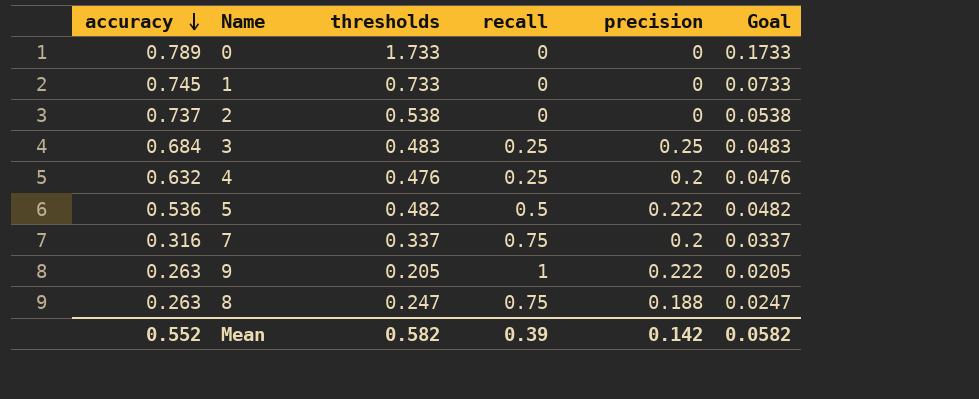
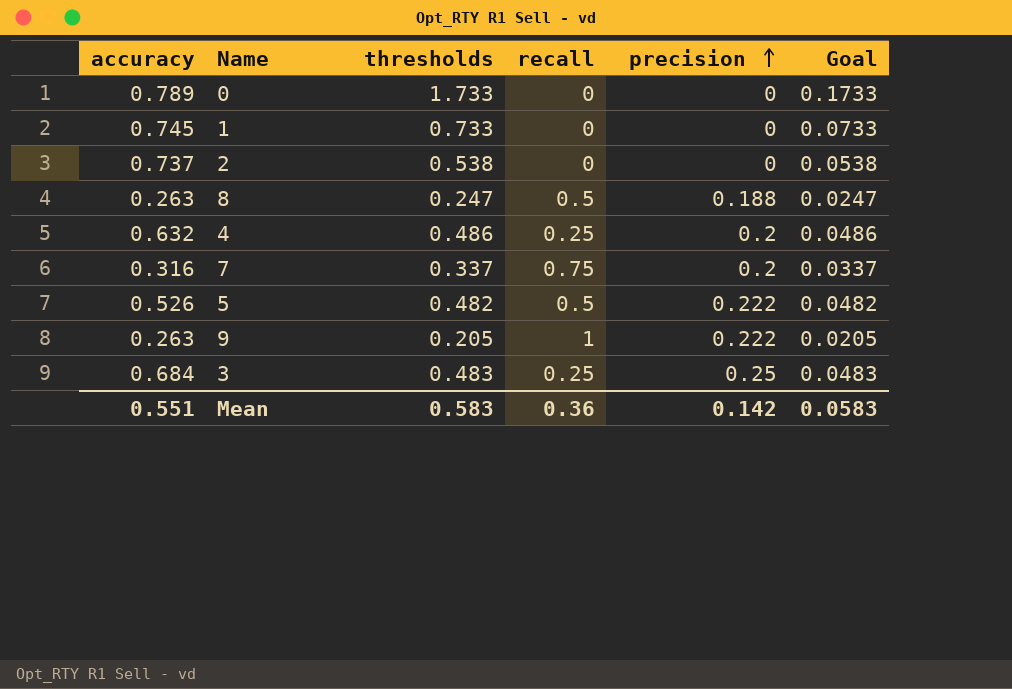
row order: accuracy descending -> precision ascending
8 | recall: 0.75 -> 0.5
4 | thresholds: 0.476 -> 0.486
4 | Goal: 0.0476 -> 0.0486
5 | accuracy: 0.536 -> 0.526
Mean | accuracy: 0.552 -> 0.551
Mean | thresholds: 0.582 -> 0.583
Mean | recall: 0.39 -> 0.36
Mean | Goal: 0.0582 -> 0.0583

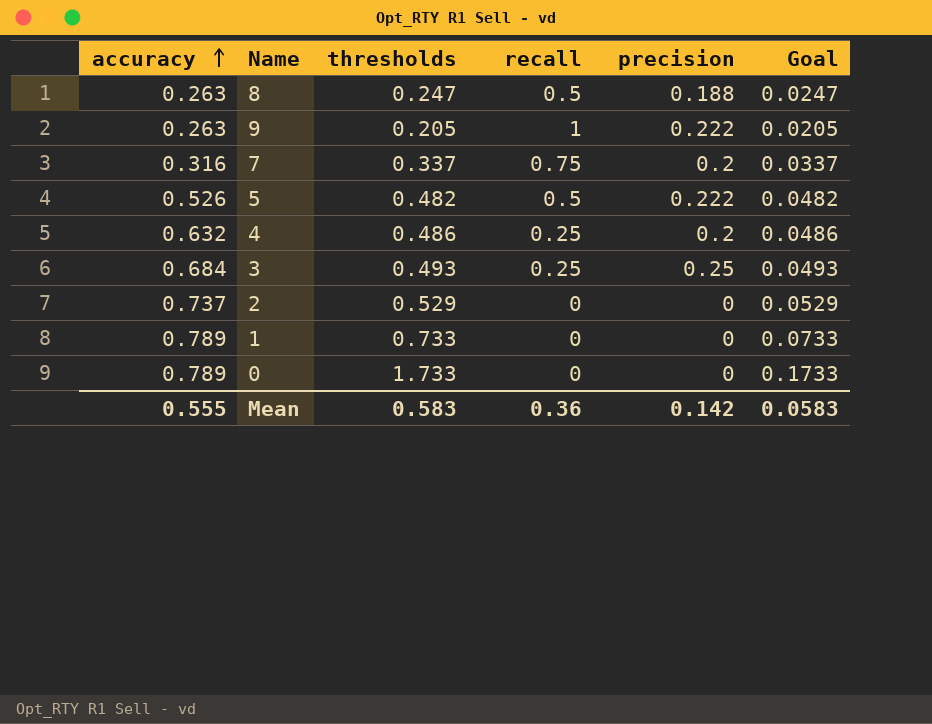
row order: precision ascending -> accuracy ascending
3 | thresholds: 0.483 -> 0.493
3 | Goal: 0.0483 -> 0.0493
2 | thresholds: 0.538 -> 0.529
2 | Goal: 0.0538 -> 0.0529
1 | accuracy: 0.745 -> 0.789
Mean | accuracy: 0.551 -> 0.555

